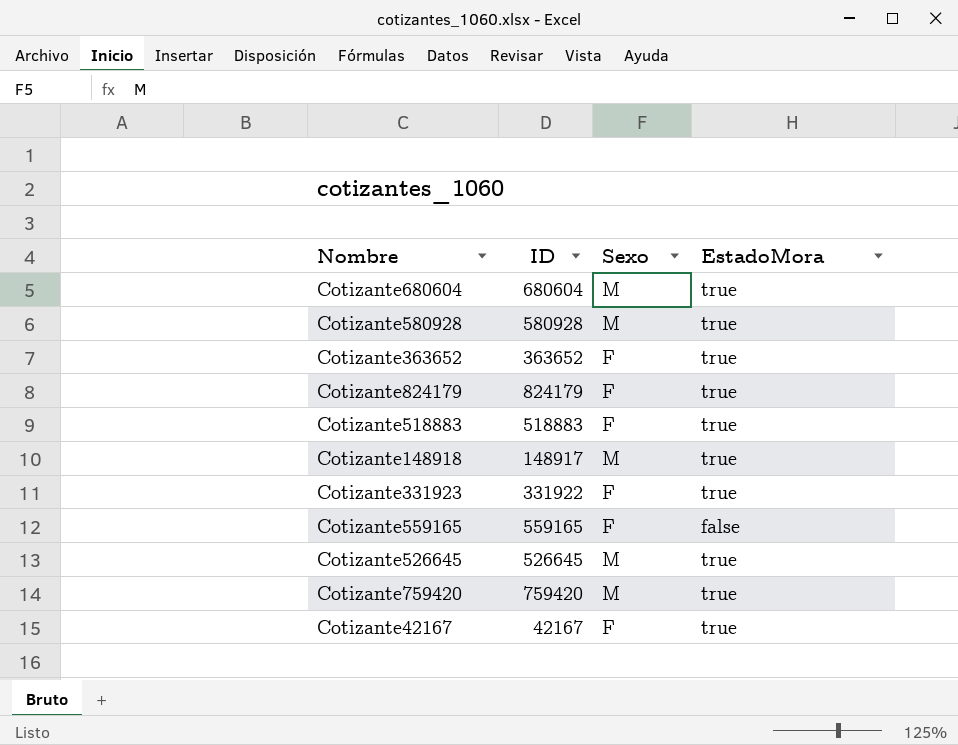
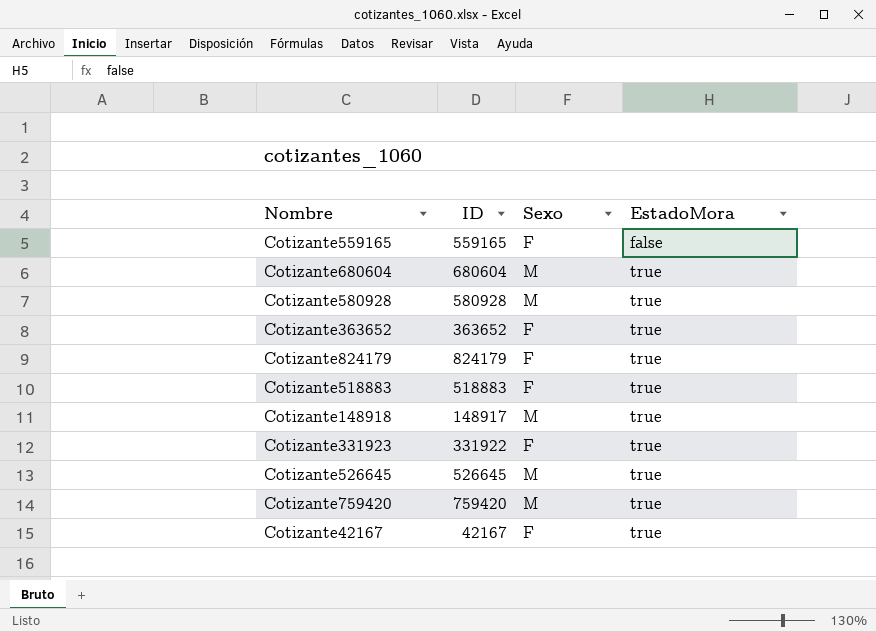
row order: none -> EstadoMora ascending

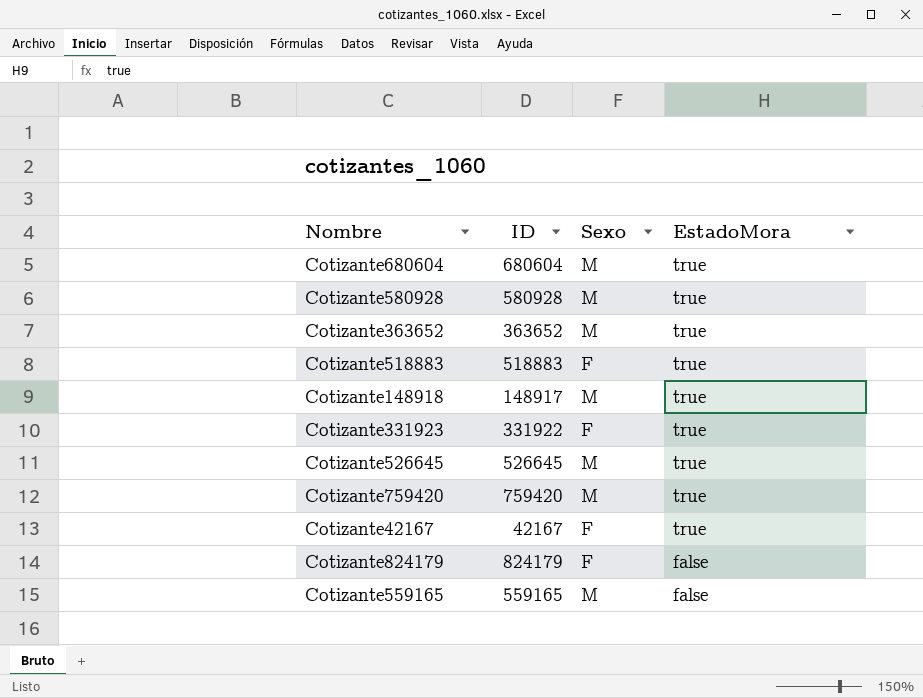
row order: EstadoMora ascending -> EstadoMora descending
Cotizante363652 | Sexo: F -> M
Cotizante824179 | EstadoMora: true -> false
Cotizante559165 | Sexo: F -> M

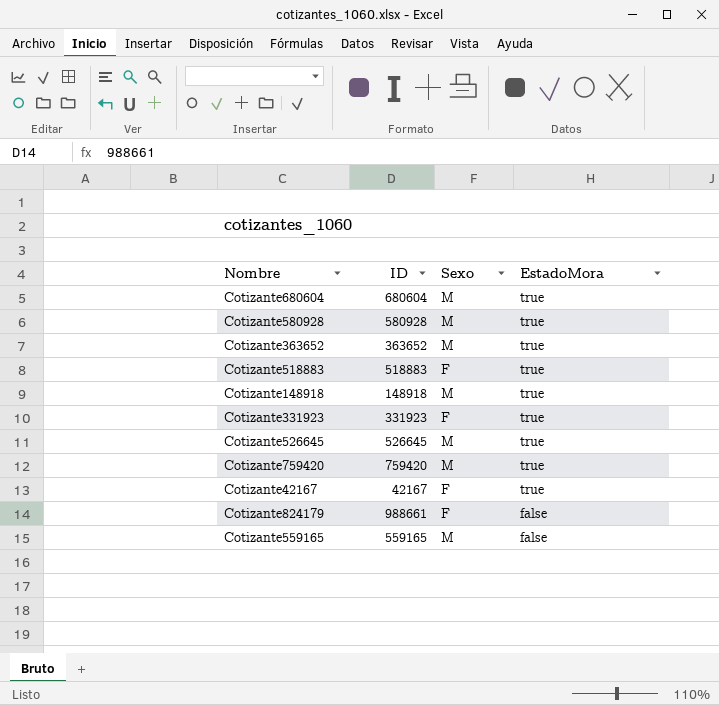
Cotizante148918 | ID: 148917 -> 148918
Cotizante331923 | ID: 331922 -> 331923
Cotizante824179 | ID: 824179 -> 988661

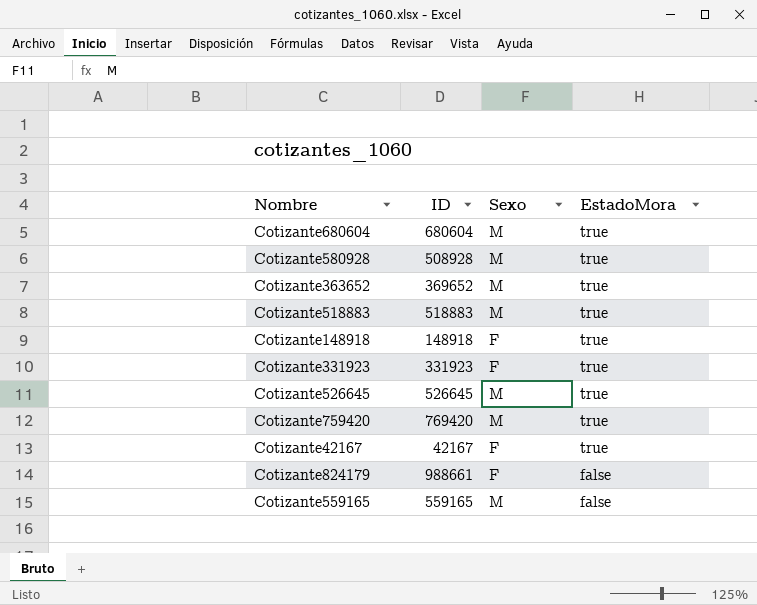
Cotizante580928 | ID: 580928 -> 508928
Cotizante363652 | ID: 363652 -> 369652
Cotizante518883 | Sexo: F -> M
Cotizante148918 | Sexo: M -> F
Cotizante759420 | ID: 759420 -> 769420

